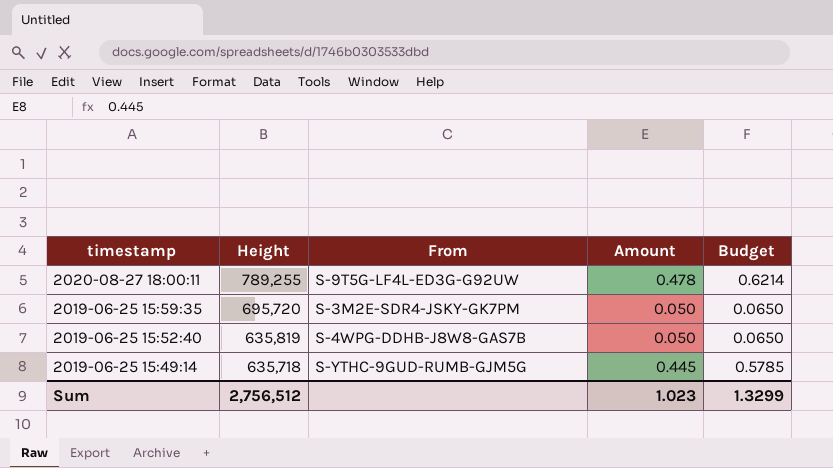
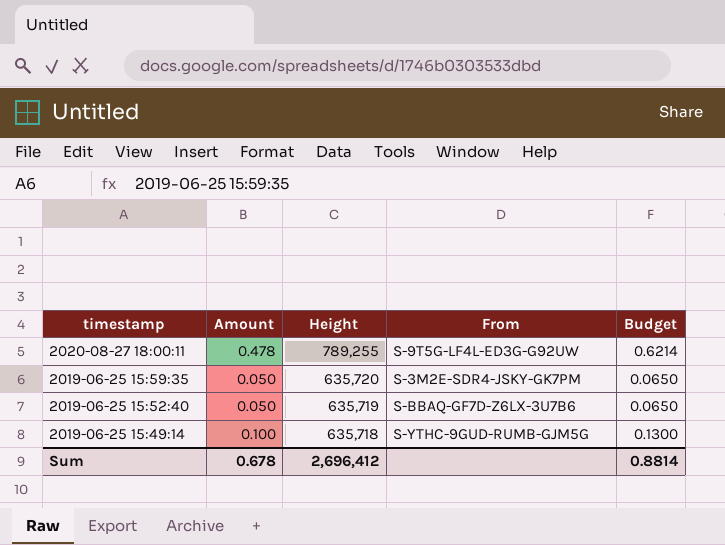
column Amount | position: 4 -> 2
2019-06-25 15:59:35 | Height: 695,720 -> 635,720
2019-06-25 15:52:40 | Height: 635,819 -> 635,719
2019-06-25 15:52:40 | From: S-4WPG-DDHB-J8W8-GAS7B -> S-BBAQ-GF7D-Z6LX-3U7B6
2019-06-25 15:49:14 | Amount: 0.445 -> 0.100
2019-06-25 15:49:14 | Budget: 0.5785 -> 0.1300
Sum | Amount: 1.023 -> 0.678
Sum | Height: 2,756,512 -> 2,696,412
Sum | Budget: 1.3299 -> 0.8814

